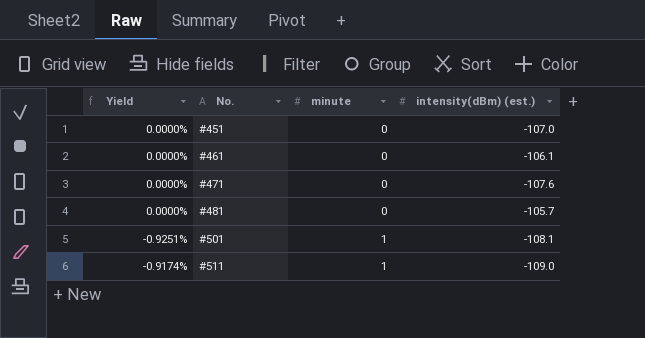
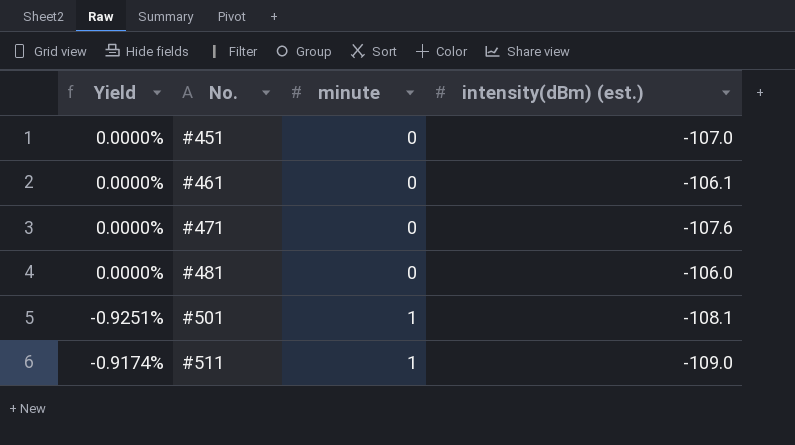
#481 | intensity(dBm) (est.): -105.7 -> -106.0

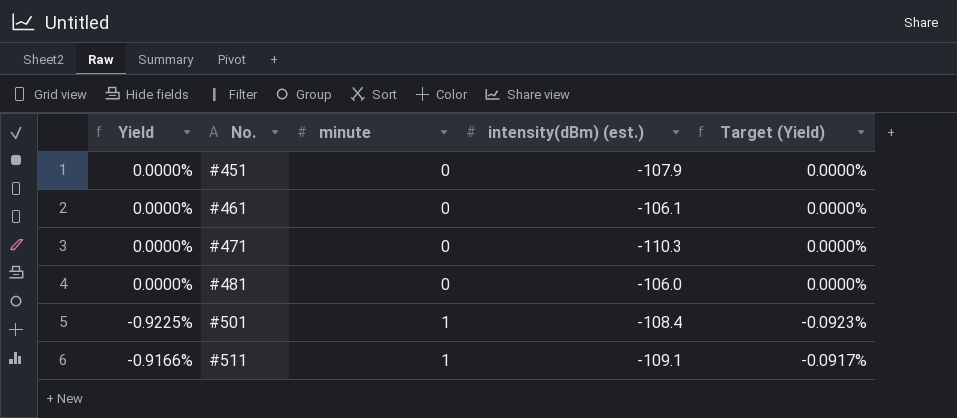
column Target (Yield) | formula: none -> [Yield] * 0.1
#451 | intensity(dBm) (est.): -107.0 -> -107.9
#471 | intensity(dBm) (est.): -107.6 -> -110.3
#501 | Yield: -0.9251% -> -0.9225%
#501 | intensity(dBm) (est.): -108.1 -> -108.4
#511 | Yield: -0.9174% -> -0.9166%
#511 | intensity(dBm) (est.): -109.0 -> -109.1

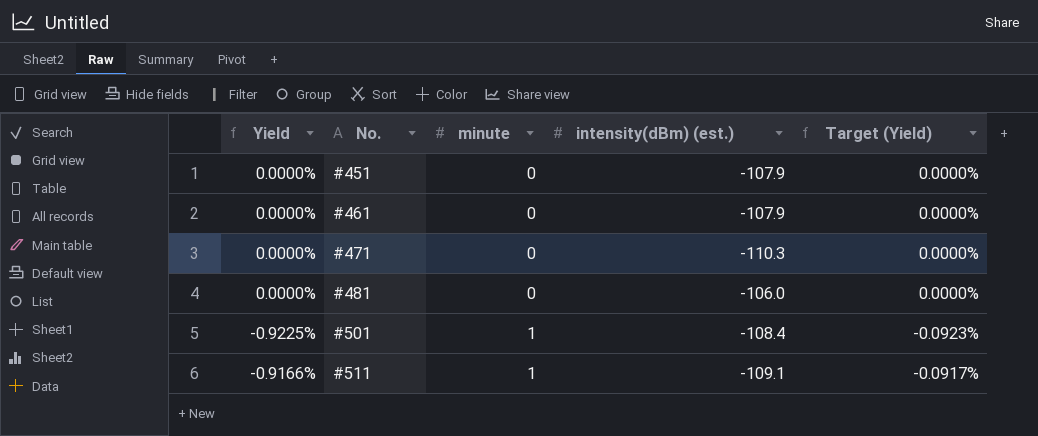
#461 | intensity(dBm) (est.): -106.1 -> -107.9

